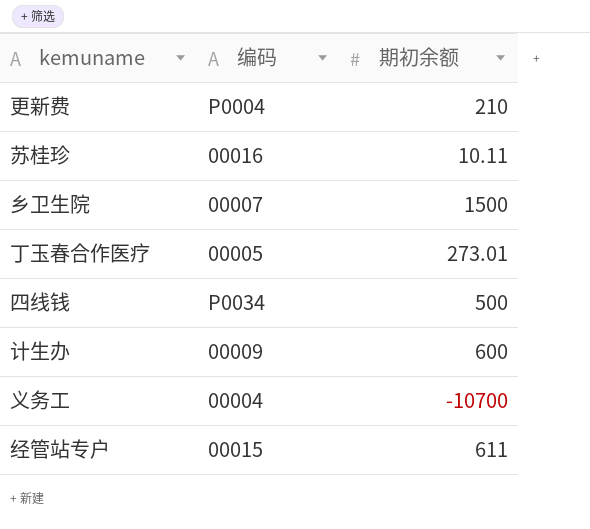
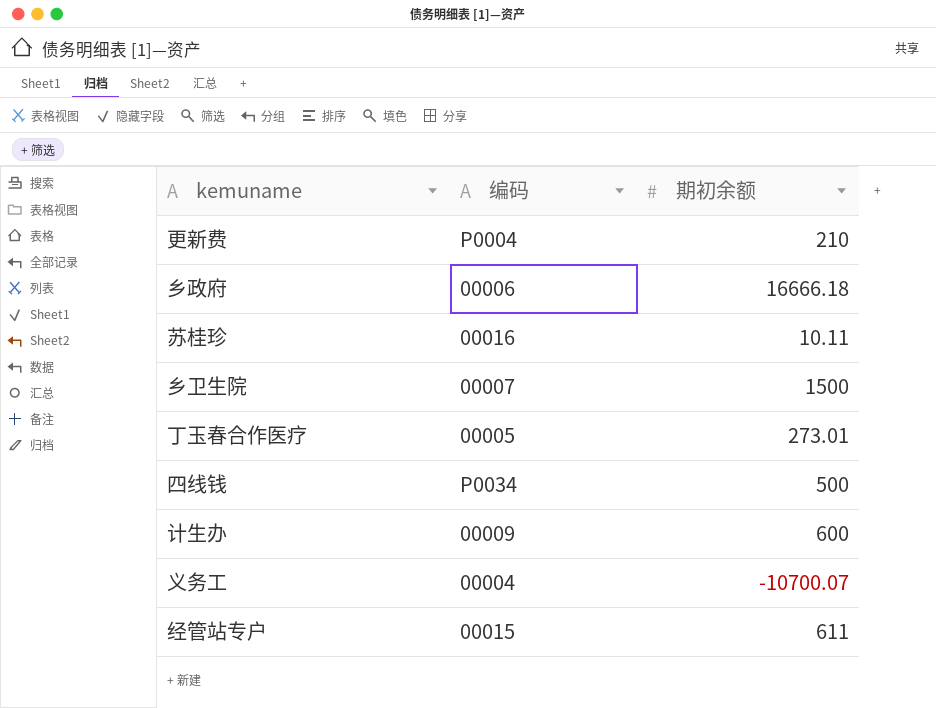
row 乡政府: none -> 00006 | 16666.18
义务工 | 期初余额: -10700 -> -10700.07

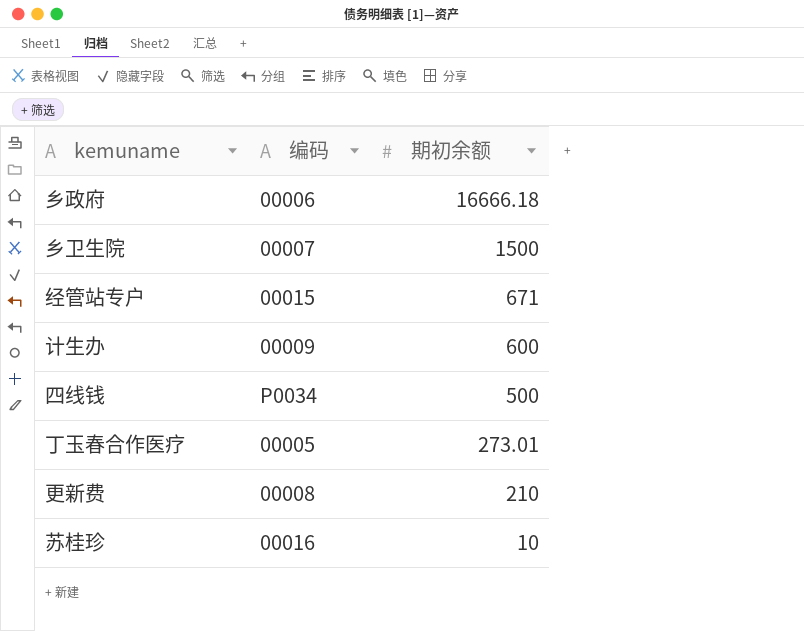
row order: none -> 期初余额 descending
row 义务工: 00004 | -10700.07 -> none
经管站专户 | 期初余额: 611 -> 671
更新费 | 编码: P0004 -> 00008
苏桂珍 | 期初余额: 10.11 -> 10

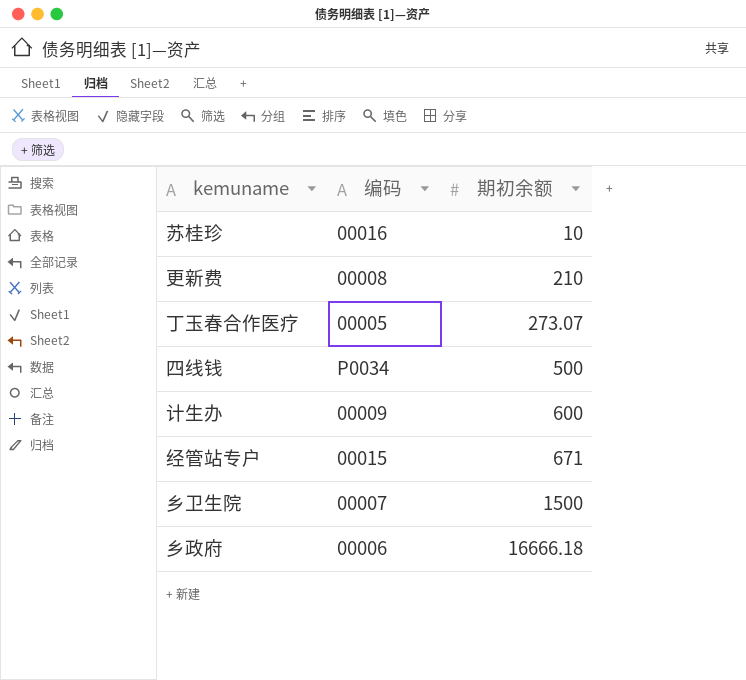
row order: 期初余额 descending -> 期初余额 ascending
丁玉春合作医疗 | 期初余额: 273.01 -> 273.07

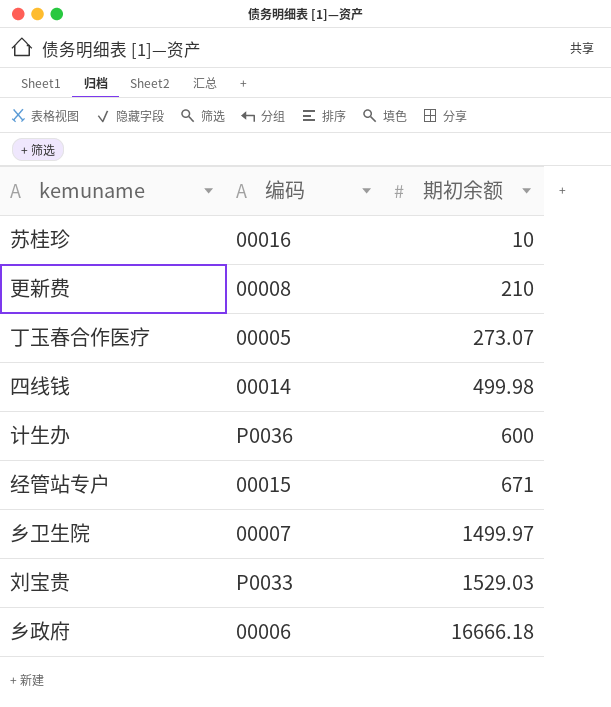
四线钱 | 编码: P0034 -> 00014
四线钱 | 期初余额: 500 -> 499.98
计生办 | 编码: 00009 -> P0036
乡卫生院 | 期初余额: 1500 -> 1499.97
row 刘宝贵: none -> P0033 | 1529.03

